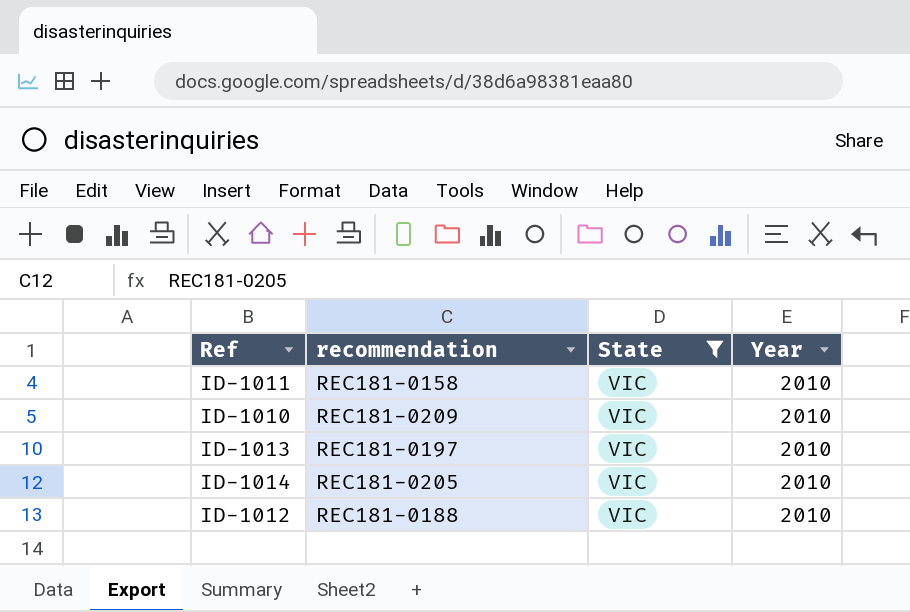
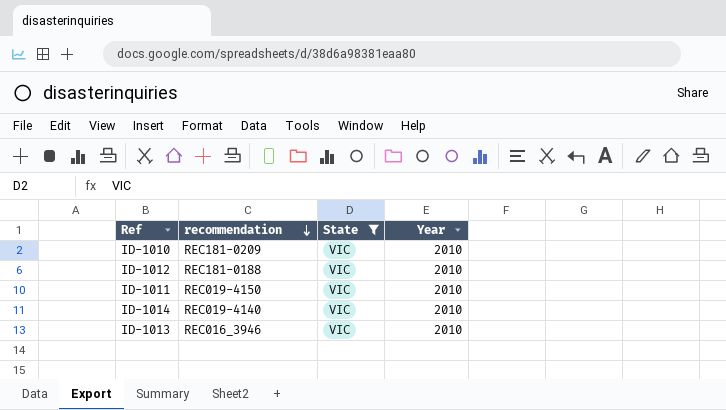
row order: none -> recommendation descending
ID-1011 | recommendation: REC181-0158 -> REC019-4150
ID-1014 | recommendation: REC181-0205 -> REC019-4140
ID-1013 | recommendation: REC181-0197 -> REC016_3946

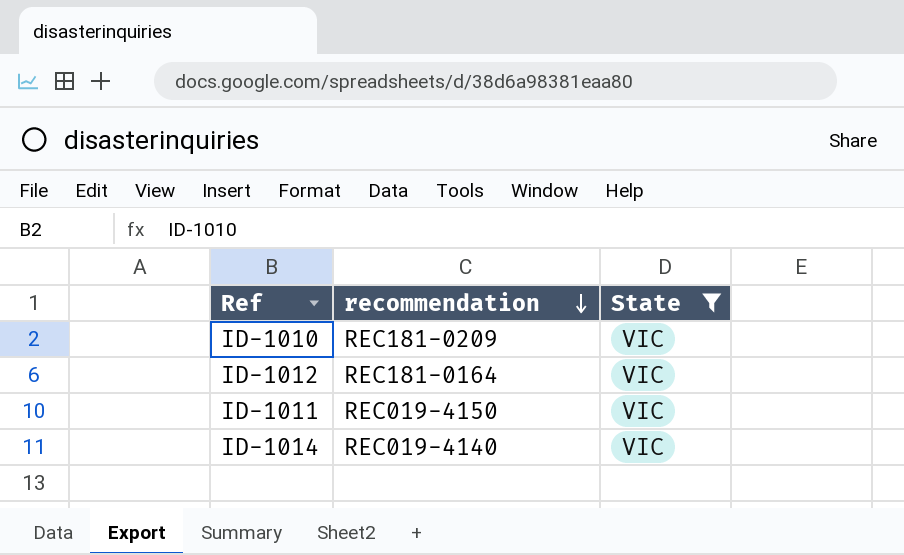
column Year | position: 4 -> none
row ID-1013: REC016_3946 | VIC | 2010 -> none
ID-1012 | recommendation: REC181-0188 -> REC181-0164

